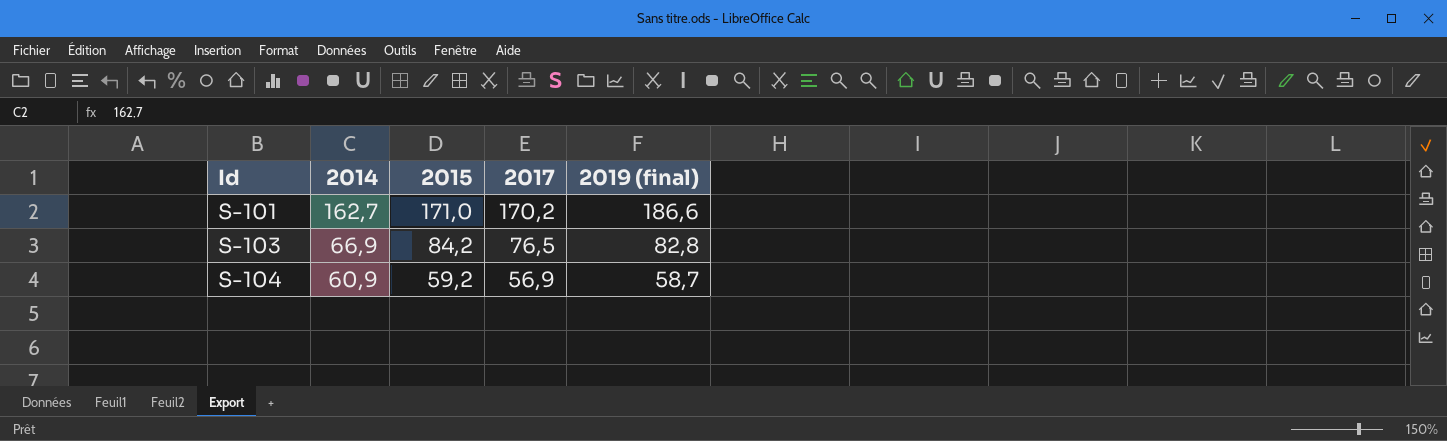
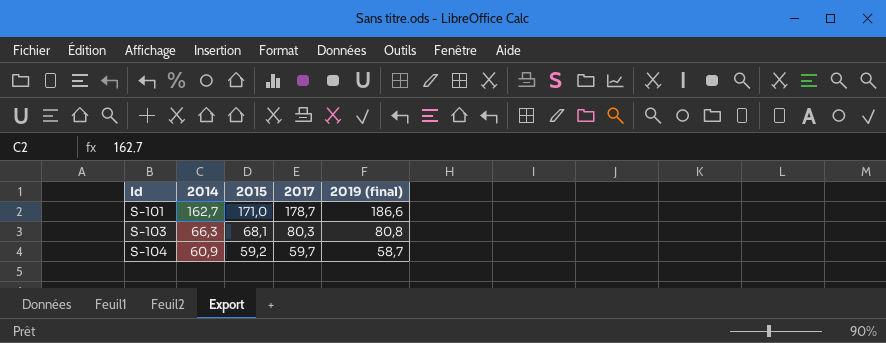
S-101 | 2017: 170,2 -> 178,7
S-103 | 2014: 66,9 -> 66,3
S-103 | 2015: 84,2 -> 68,1
S-103 | 2017: 76,5 -> 80,3
S-103 | 2019 (final): 82,8 -> 80,8
S-104 | 2017: 56,9 -> 59,7

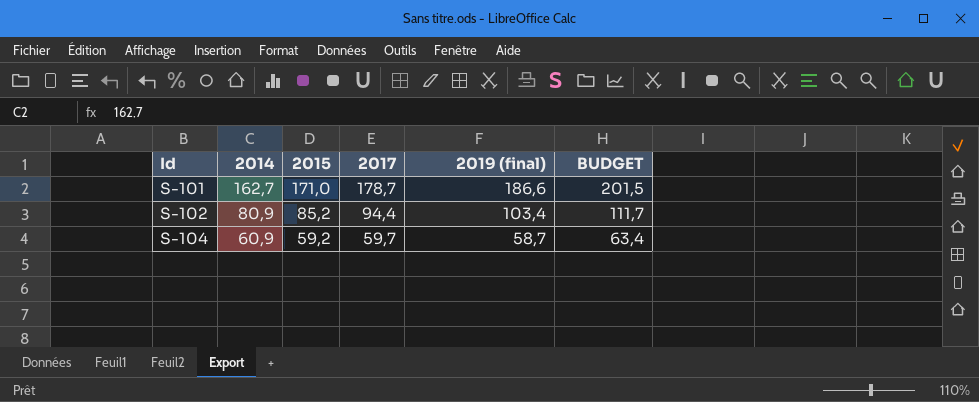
column BUDGET | formula: none -> [2019 (final)] * 1,08
row S-103: 66,3 | 68,1 | 80,3 | 80,8 -> none
row S-102: none -> 80,9 | 85,2 | 94,4 | 103,4 | 111,7

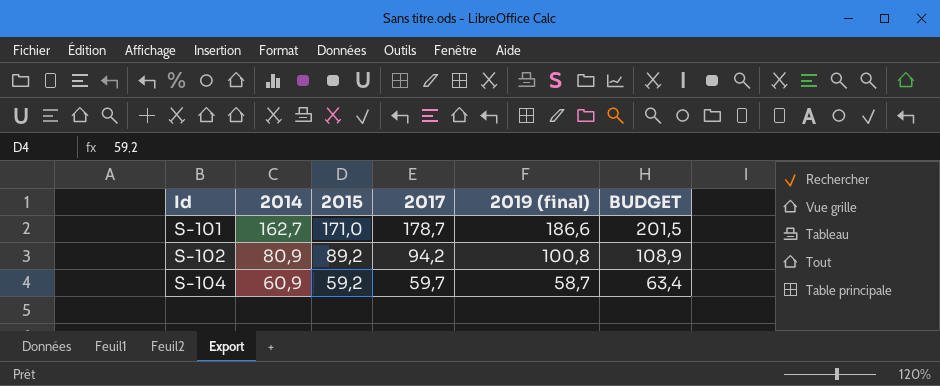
S-102 | 2015: 85,2 -> 89,2
S-102 | 2017: 94,4 -> 94,2
S-102 | 2019 (final): 103,4 -> 100,8
S-102 | BUDGET: 111,7 -> 108,9

